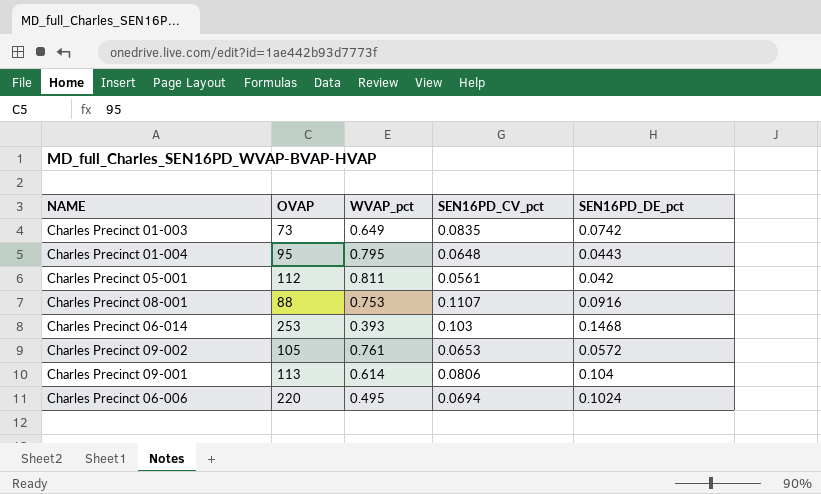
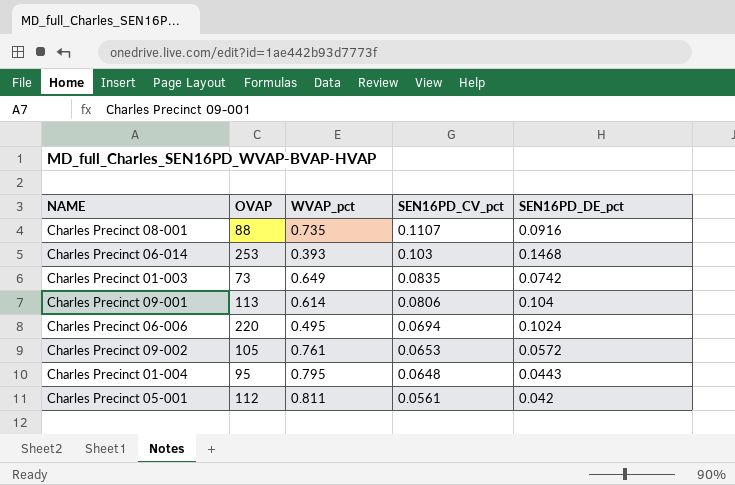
row order: none -> SEN16PD_CV_pct descending
Charles Precinct 08-001 | WVAP_pct: 0.753 -> 0.735

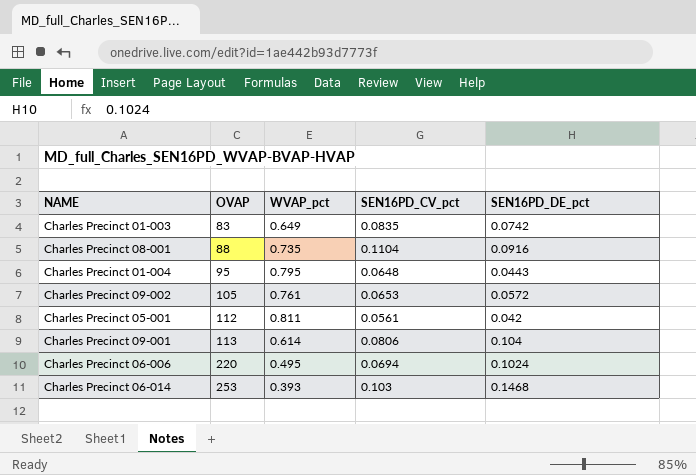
row order: SEN16PD_CV_pct descending -> OVAP ascending
Charles Precinct 01-003 | OVAP: 73 -> 83
Charles Precinct 08-001 | SEN16PD_CV_pct: 0.1107 -> 0.1104

